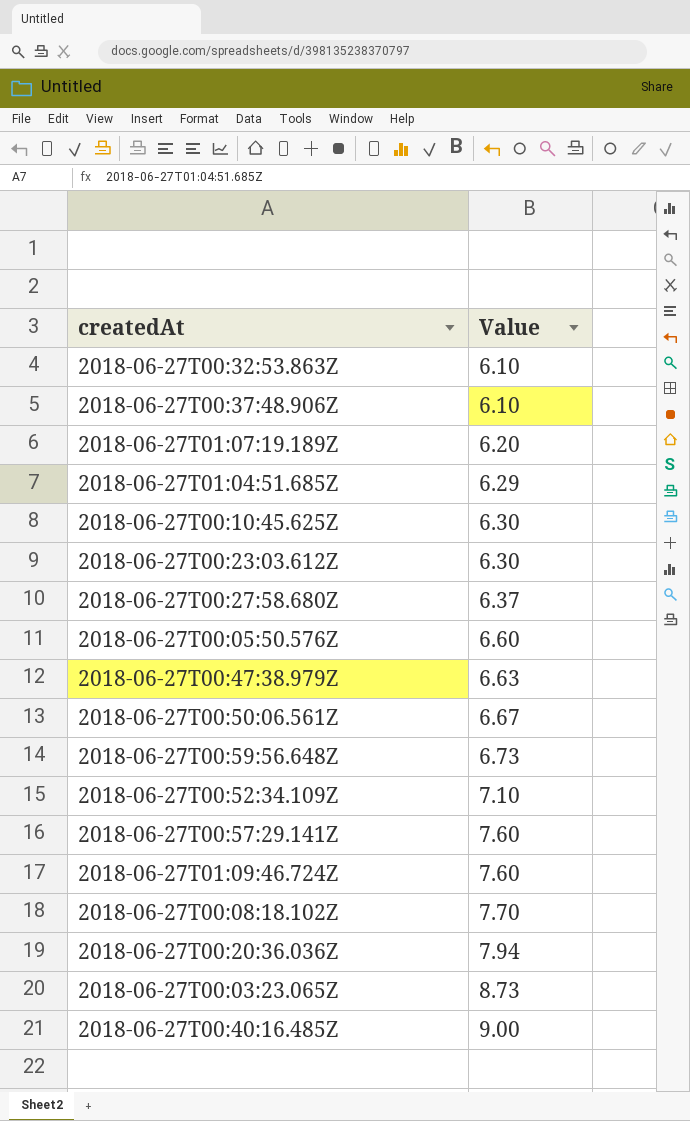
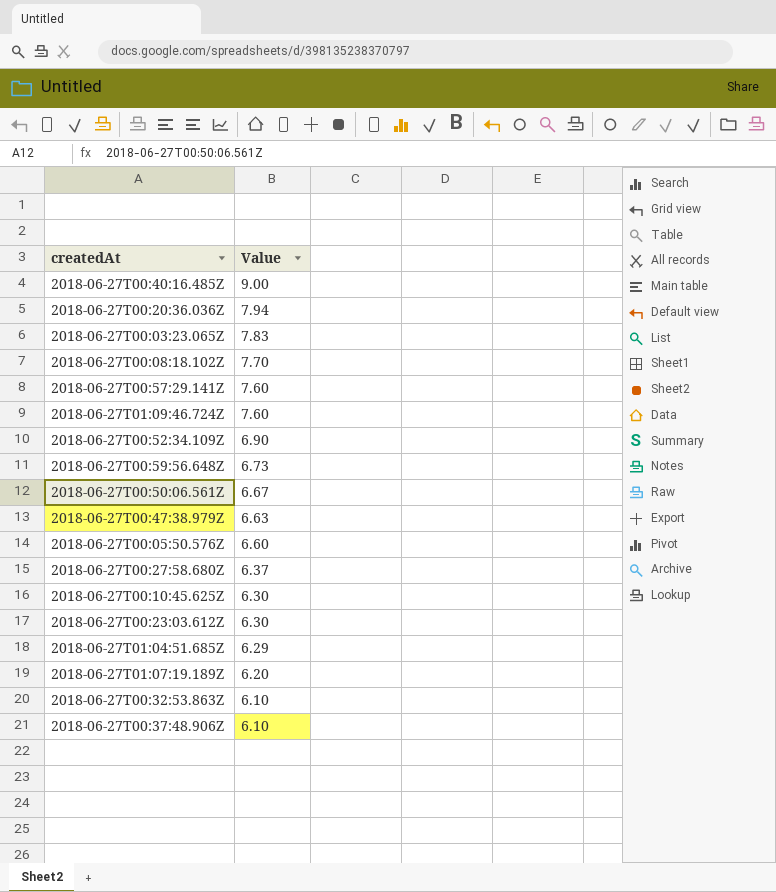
row order: Value ascending -> Value descending
2018-06-27T00:03:23.065Z | Value: 8.73 -> 7.83
2018-06-27T00:52:34.109Z | Value: 7.10 -> 6.90

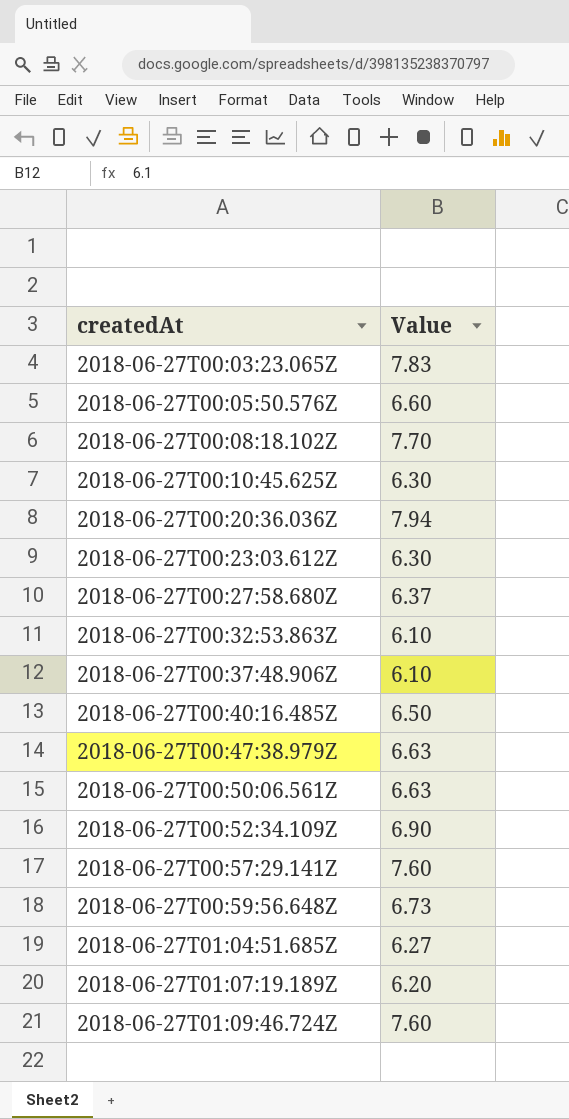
row order: Value descending -> createdAt ascending
2018-06-27T00:40:16.485Z | Value: 9.00 -> 6.50
2018-06-27T00:50:06.561Z | Value: 6.67 -> 6.63
2018-06-27T01:04:51.685Z | Value: 6.29 -> 6.27

